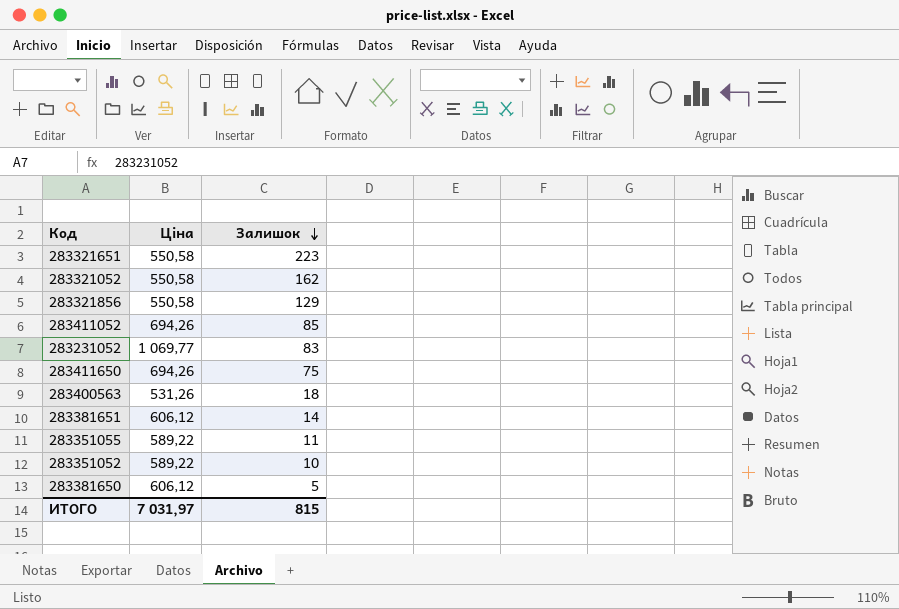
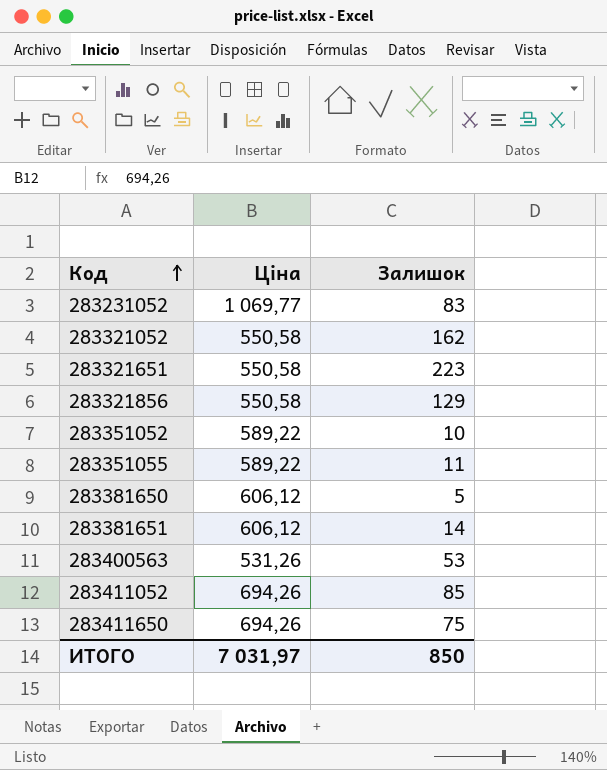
row order: Залишок descending -> Код ascending
283400563 | Залишок: 18 -> 53
ИТОГО | Залишок: 815 -> 850

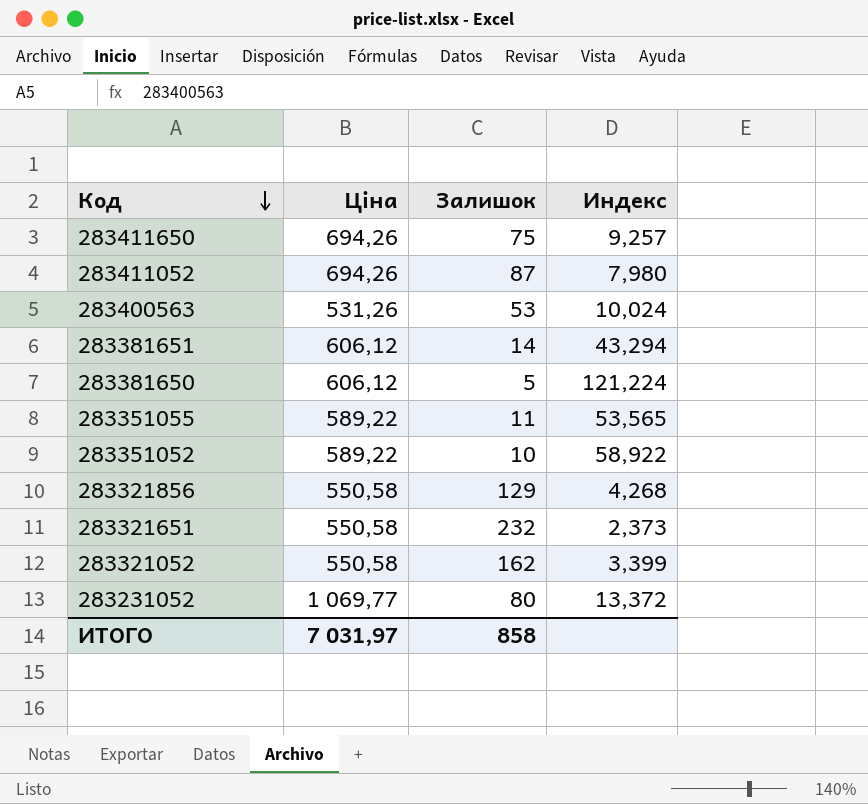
row order: Код ascending -> Код descending
column Индекс | formula: none -> [Ціна] / [Залишок]
283411052 | Залишок: 85 -> 87
283321651 | Залишок: 223 -> 232
283231052 | Залишок: 83 -> 80
ИТОГО | Залишок: 850 -> 858

